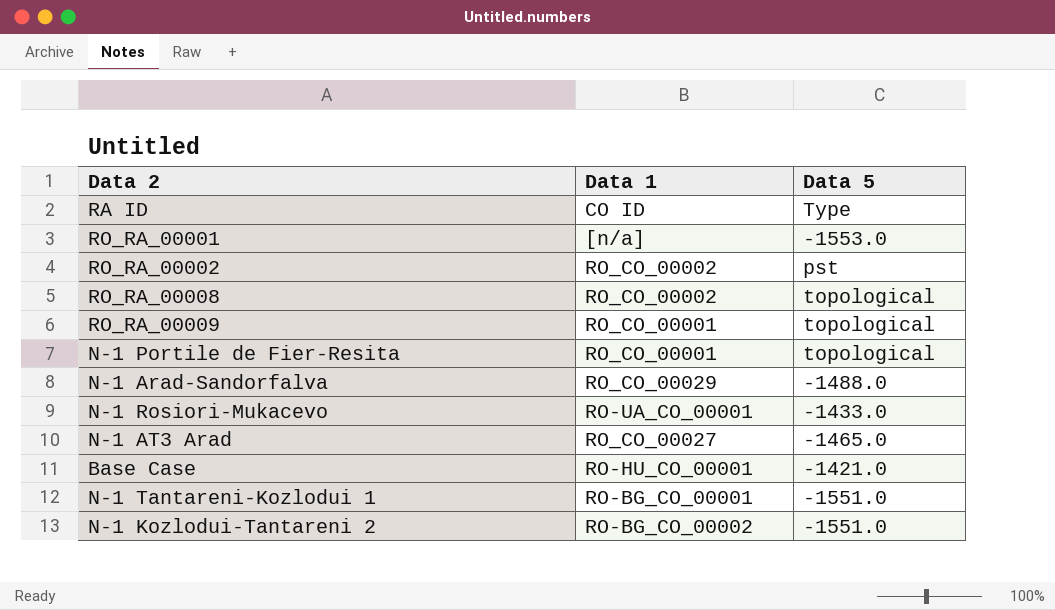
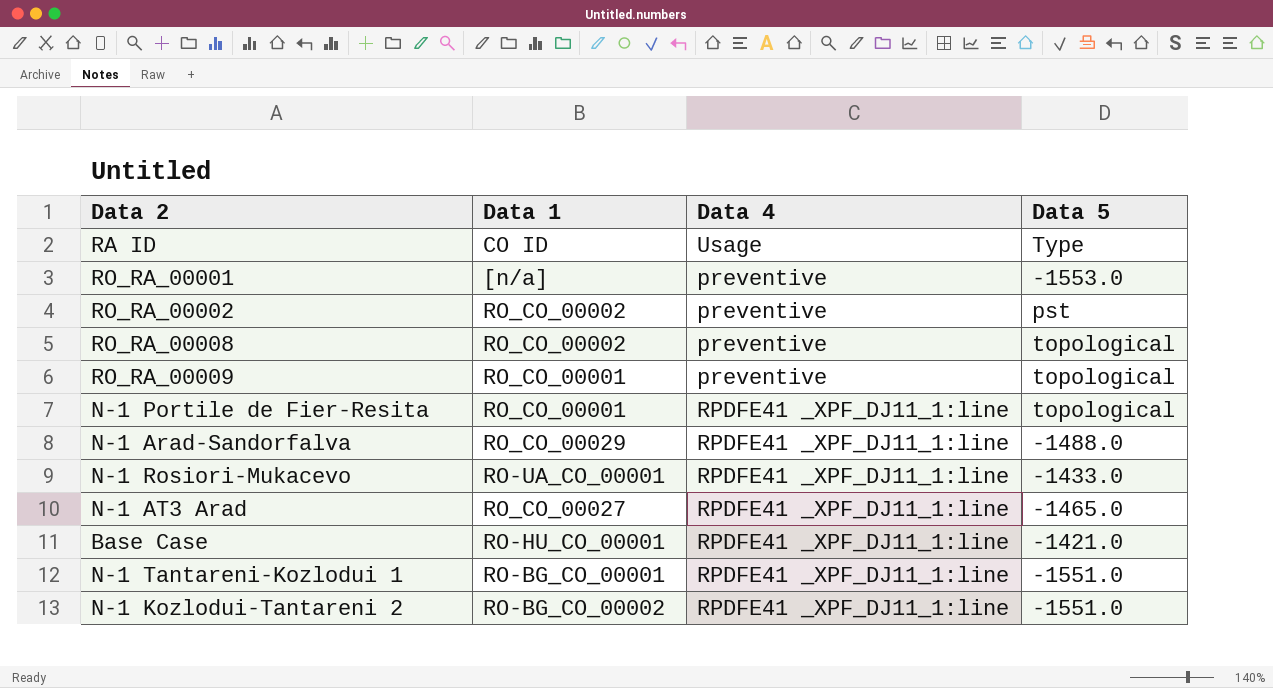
column Data 4 | position: none -> 3

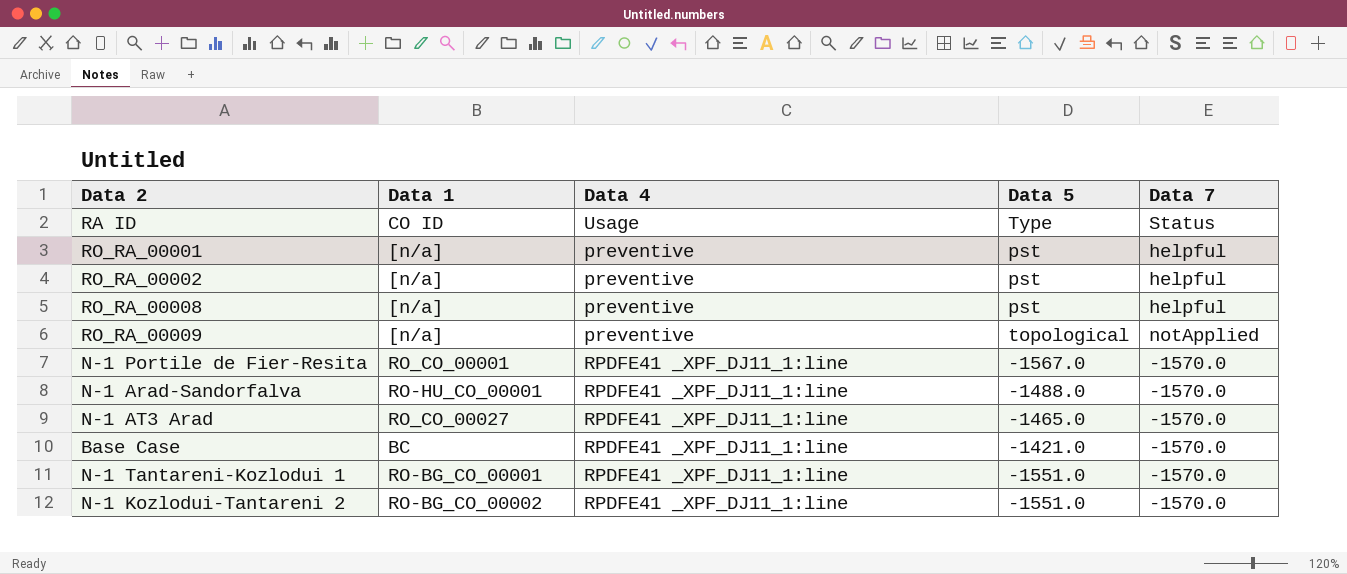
column Data 7 | position: none -> 5
row N-1 Rosiori-Mukacevo: RO-UA_CO_00001 | RPDFE41 _XPF_DJ11_1:line | -1433.0 -> none
RO_RA_00001 | Data 5: -1553.0 -> pst
RO_RA_00002 | Data 1: RO_CO_00002 -> [n/a]
RO_RA_00008 | Data 1: RO_CO_00002 -> [n/a]
RO_RA_00008 | Data 5: topological -> pst
RO_RA_00009 | Data 1: RO_CO_00001 -> [n/a]
N-1 Portile de Fier-Resita | Data 5: topological -> -1567.0
N-1 Arad-Sandorfalva | Data 1: RO_CO_00029 -> RO-HU_CO_00001
Base Case | Data 1: RO-HU_CO_00001 -> BC

